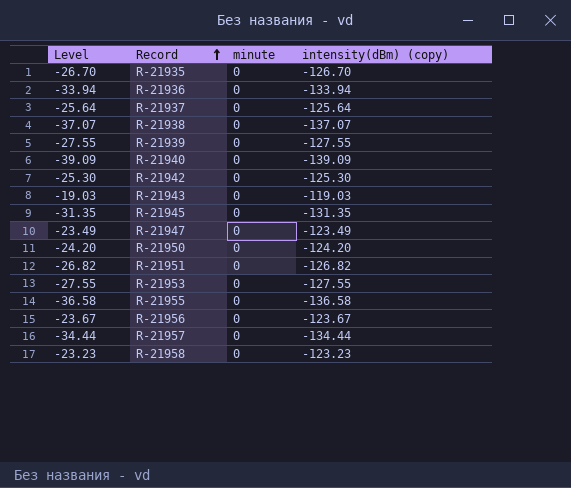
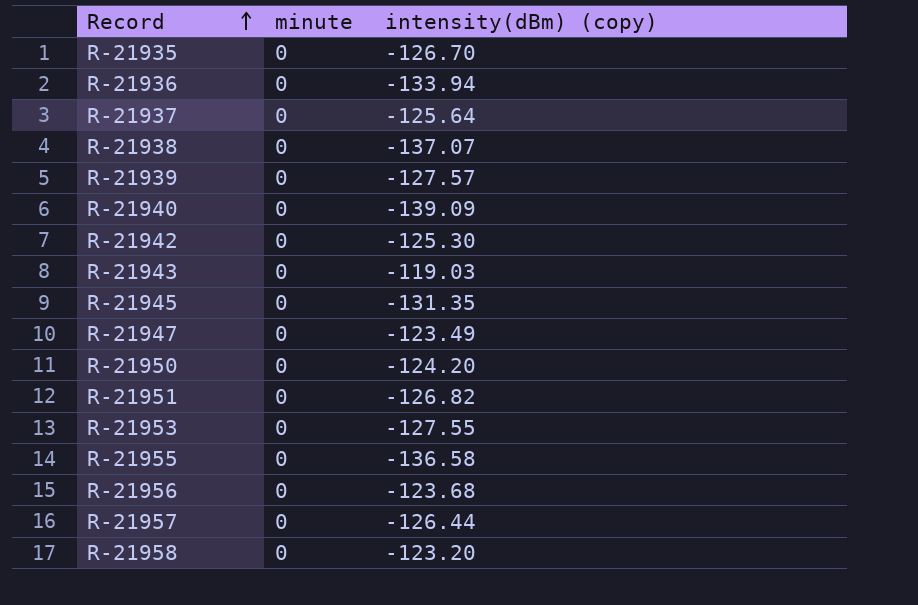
column Level | formula: [intensity(dBm) (copy)] + 100 -> none
R-21939 | intensity(dBm) (copy): -127.55 -> -127.57
R-21956 | intensity(dBm) (copy): -123.67 -> -123.68
R-21957 | intensity(dBm) (copy): -134.44 -> -126.44
R-21958 | intensity(dBm) (copy): -123.23 -> -123.20

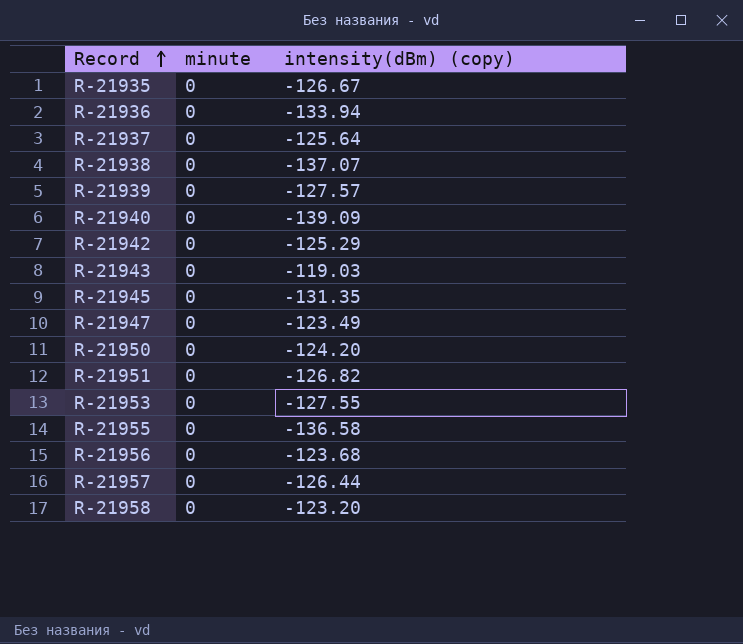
R-21935 | intensity(dBm) (copy): -126.70 -> -126.67
R-21942 | intensity(dBm) (copy): -125.30 -> -125.29

